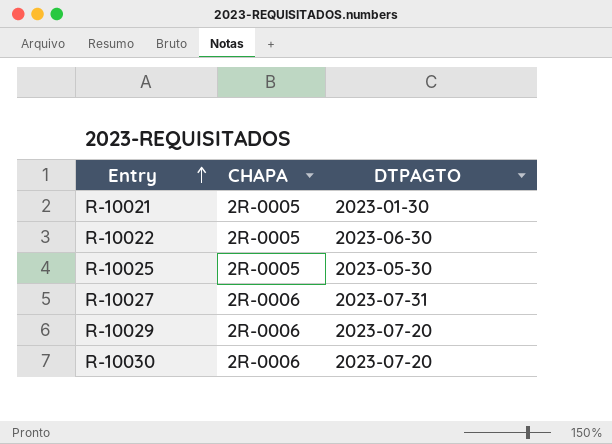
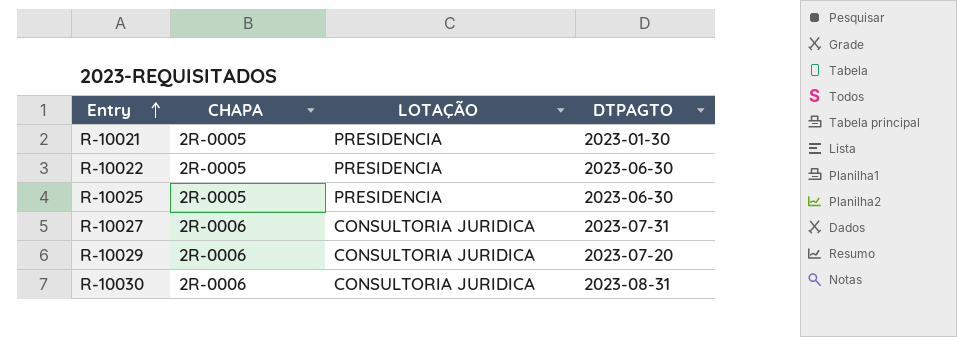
column LOTAÇÃO | position: none -> 3
R-10025 | DTPAGTO: 2023-05-30 -> 2023-06-30
R-10030 | DTPAGTO: 2023-07-20 -> 2023-08-31

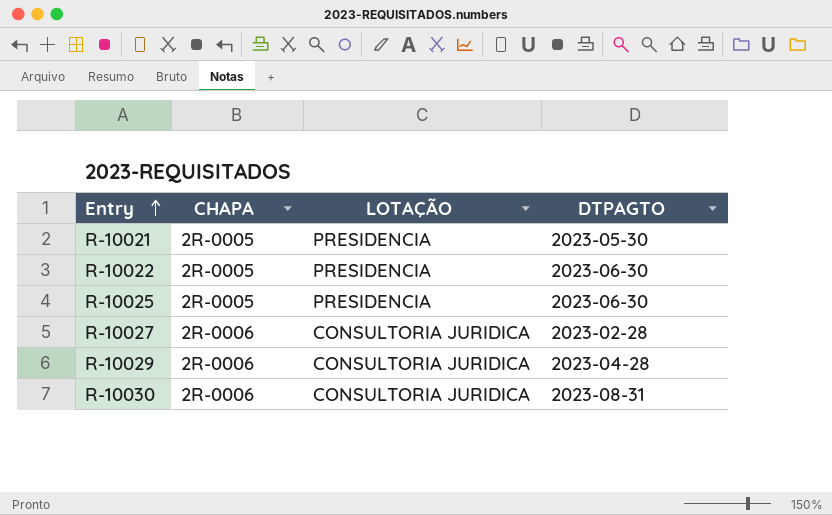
R-10021 | DTPAGTO: 2023-01-30 -> 2023-05-30
R-10027 | DTPAGTO: 2023-07-31 -> 2023-02-28
R-10029 | DTPAGTO: 2023-07-20 -> 2023-04-28

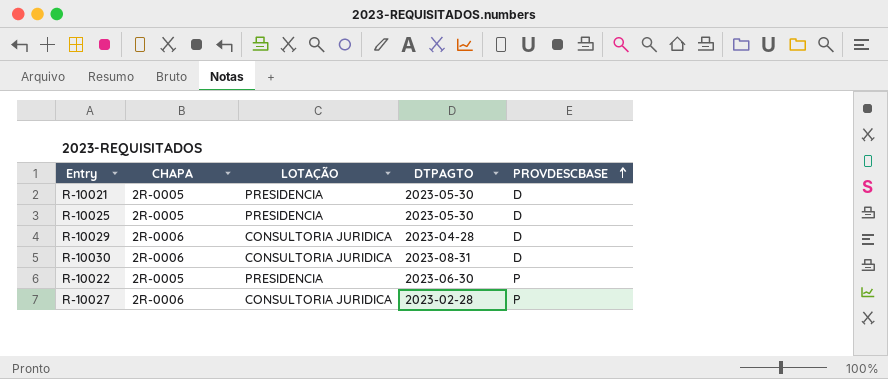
row order: Entry ascending -> PROVDESCBASE ascending
column PROVDESCBASE | position: none -> 5
R-10025 | DTPAGTO: 2023-06-30 -> 2023-05-30

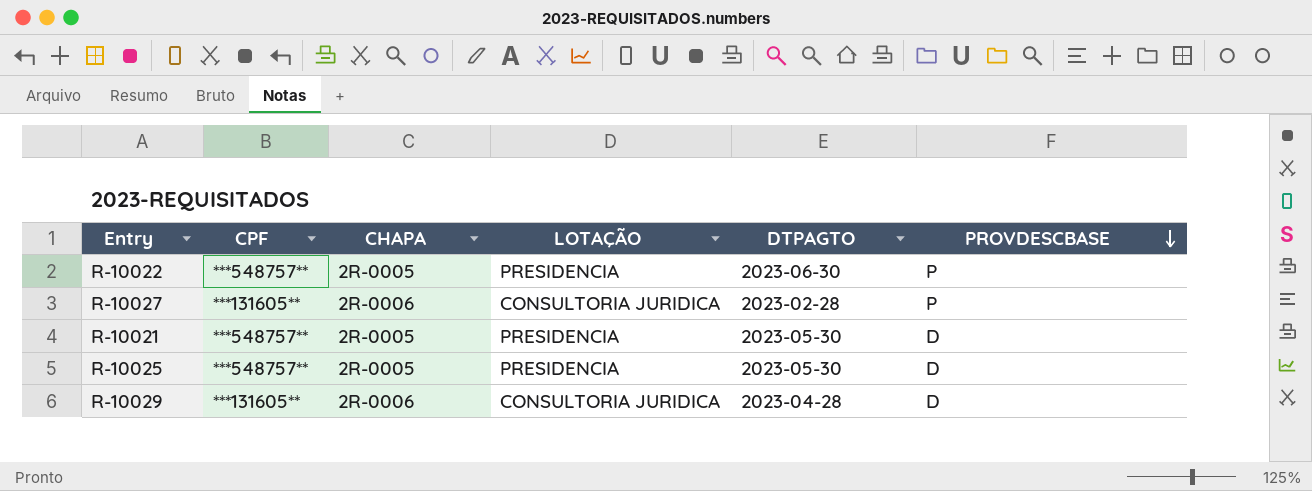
row order: PROVDESCBASE ascending -> PROVDESCBASE descending
column CPF | position: none -> 2
row R-10030: 2R-0006 | CONSULTORIA JURIDICA | 2023-08-31 | D -> none

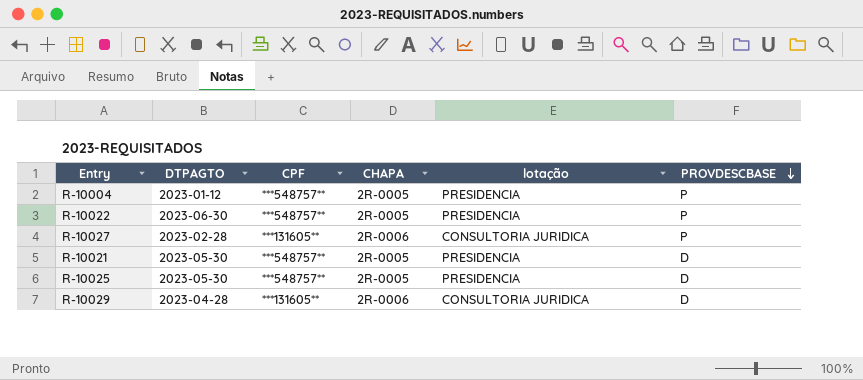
column DTPAGTO | position: 5 -> 2
column name: LOTAÇÃO -> lotação
row R-10004: none -> 2023-01-12 | ***548757** | 2R-0005 | PRESIDENCIA | P

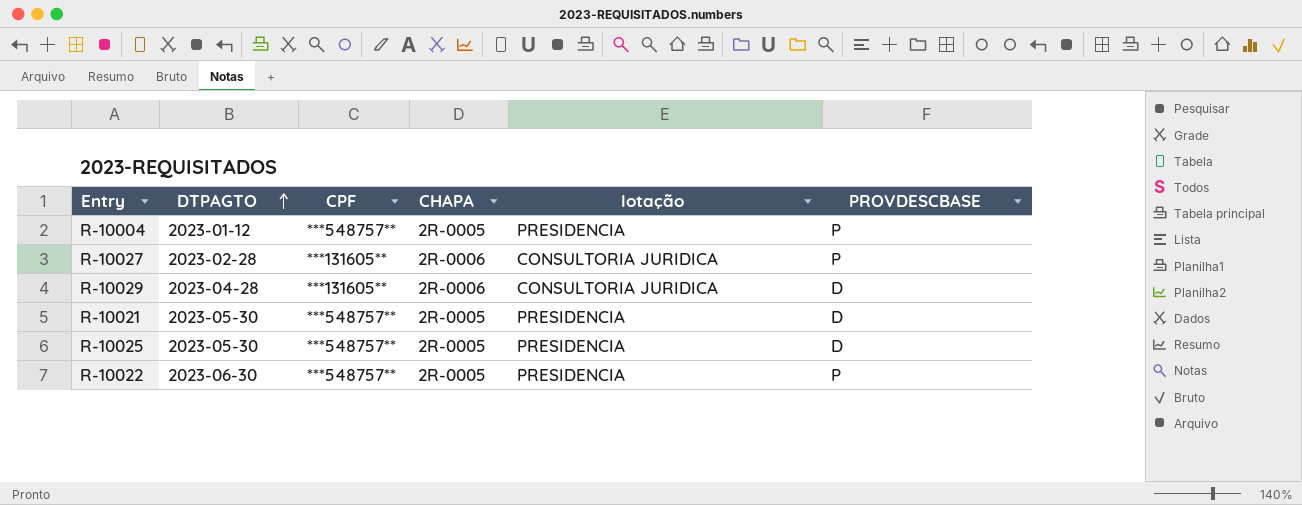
row order: PROVDESCBASE descending -> DTPAGTO ascending

